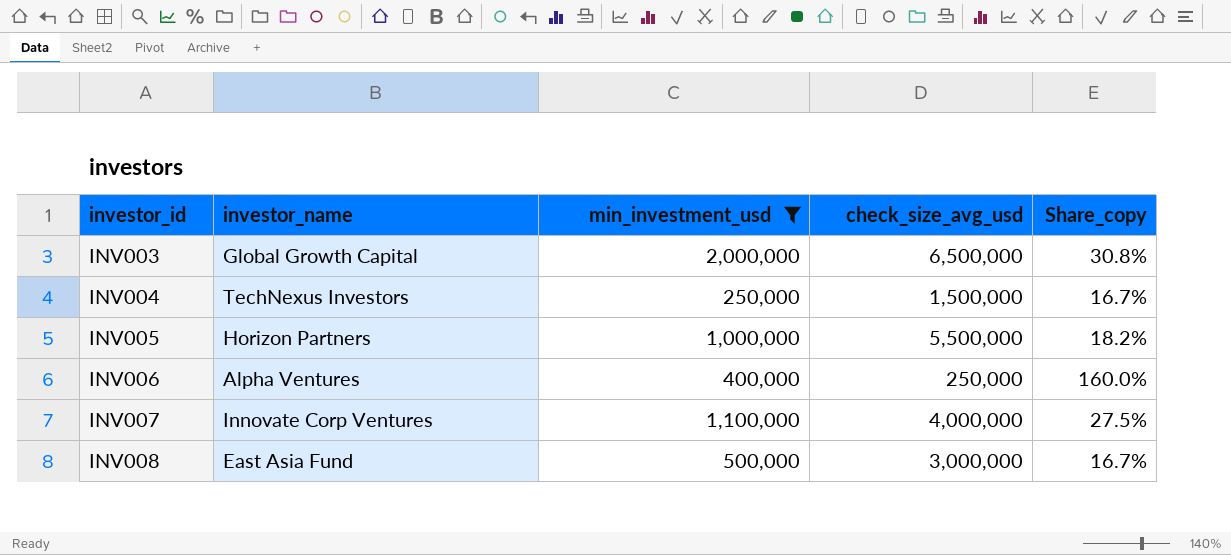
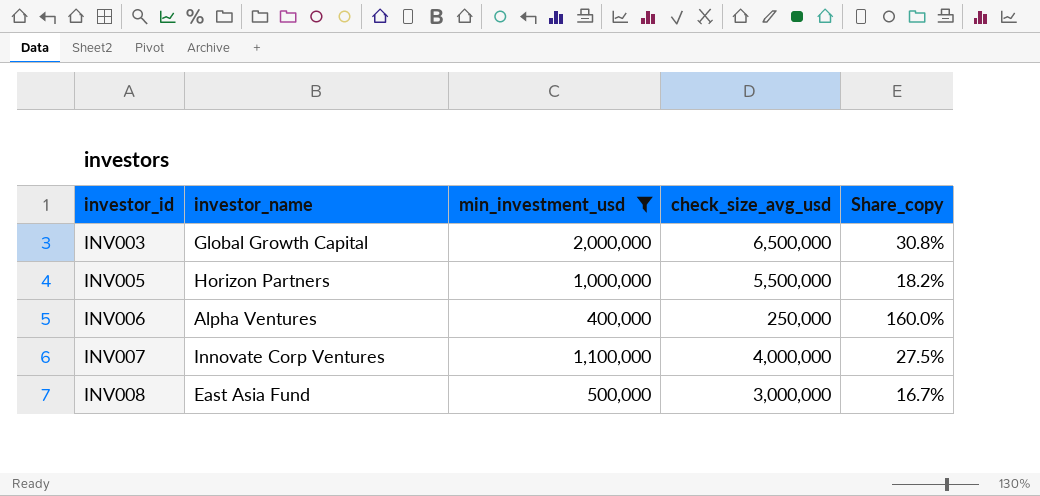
row INV004: TechNexus Investors | 250,000 | 1,500,000 | 16.7% -> none

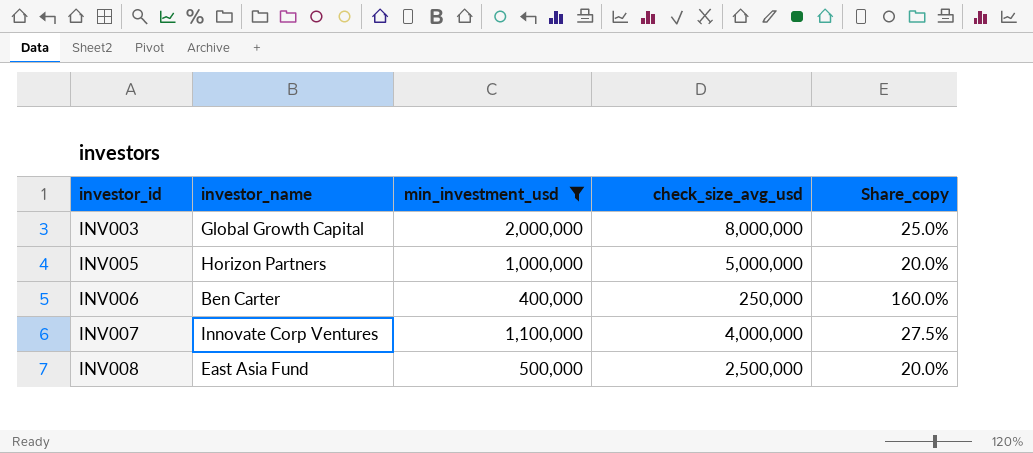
INV003 | check_size_avg_usd: 6,500,000 -> 8,000,000
INV003 | Share_copy: 30.8% -> 25.0%
INV005 | check_size_avg_usd: 5,500,000 -> 5,000,000
INV005 | Share_copy: 18.2% -> 20.0%
INV006 | investor_name: Alpha Ventures -> Ben Carter
INV008 | check_size_avg_usd: 3,000,000 -> 2,500,000
INV008 | Share_copy: 16.7% -> 20.0%

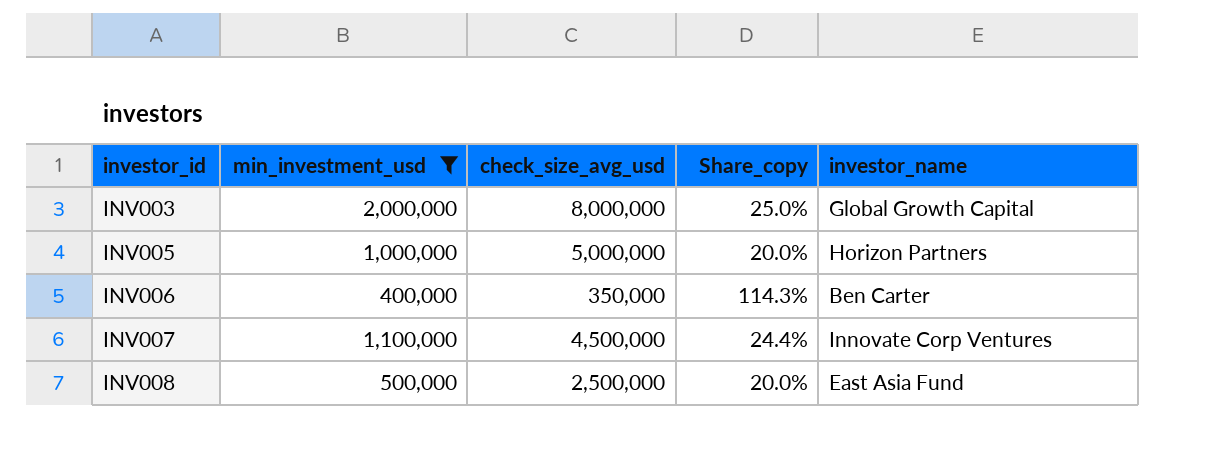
column investor_name | position: 2 -> 5
INV006 | check_size_avg_usd: 250,000 -> 350,000
INV006 | Share_copy: 160.0% -> 114.3%
INV007 | check_size_avg_usd: 4,000,000 -> 4,500,000
INV007 | Share_copy: 27.5% -> 24.4%

